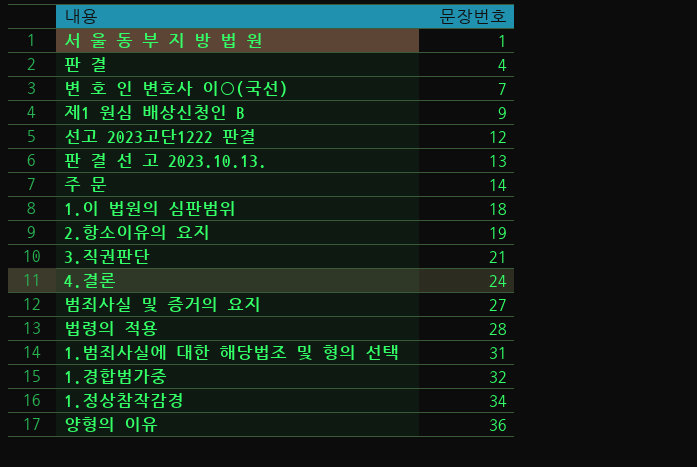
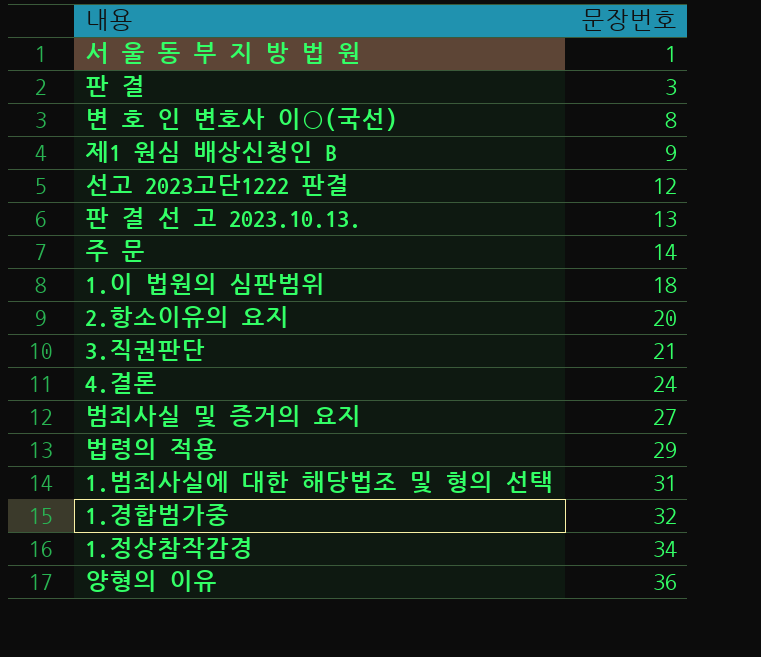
판 결 | 문장번호: 4 -> 3
변 호 인 변호사 이○(국선) | 문장번호: 7 -> 8
2.항소이유의 요지 | 문장번호: 19 -> 20
법령의 적용 | 문장번호: 28 -> 29

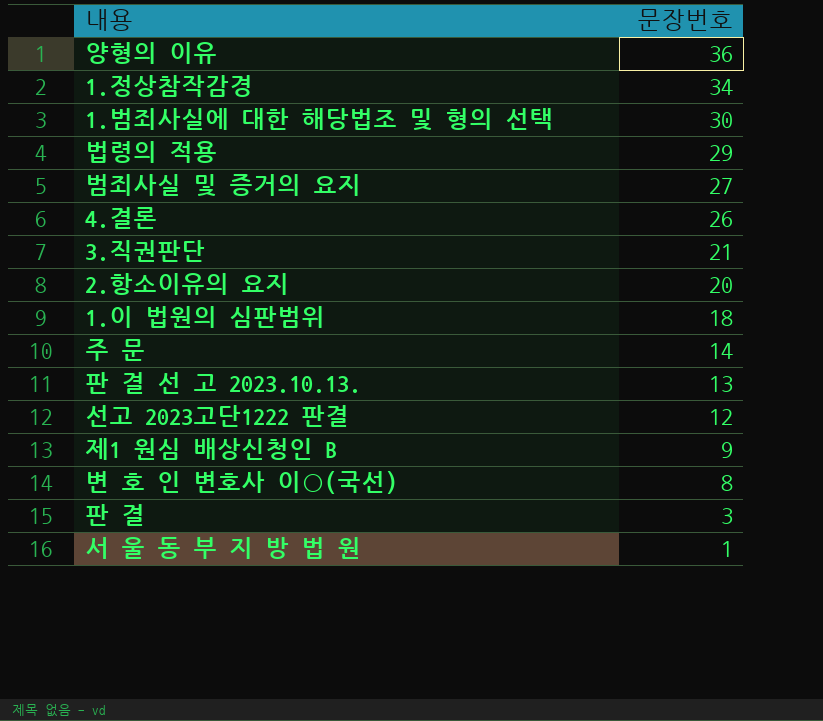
row order: 문장번호 ascending -> 문장번호 descending
row 1.경합범가중: 32 -> none
1.범죄사실에 대한 해당법조 및 형의 선택 | 문장번호: 31 -> 30
4.결론 | 문장번호: 24 -> 26

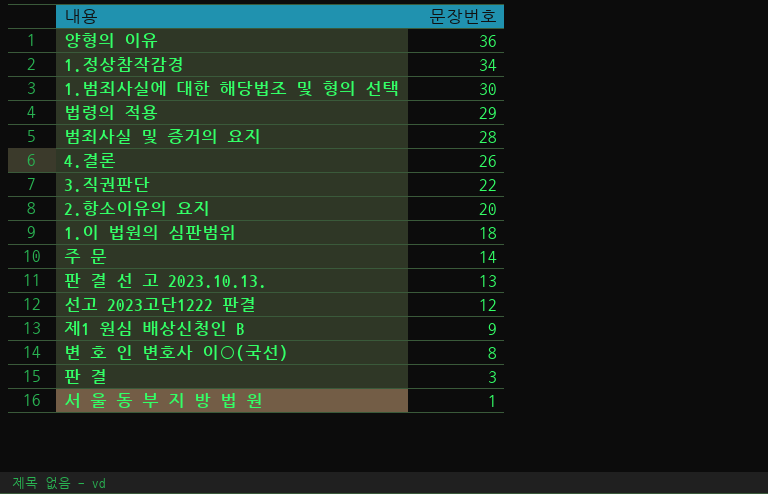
범죄사실 및 증거의 요지 | 문장번호: 27 -> 28
3.직권판단 | 문장번호: 21 -> 22

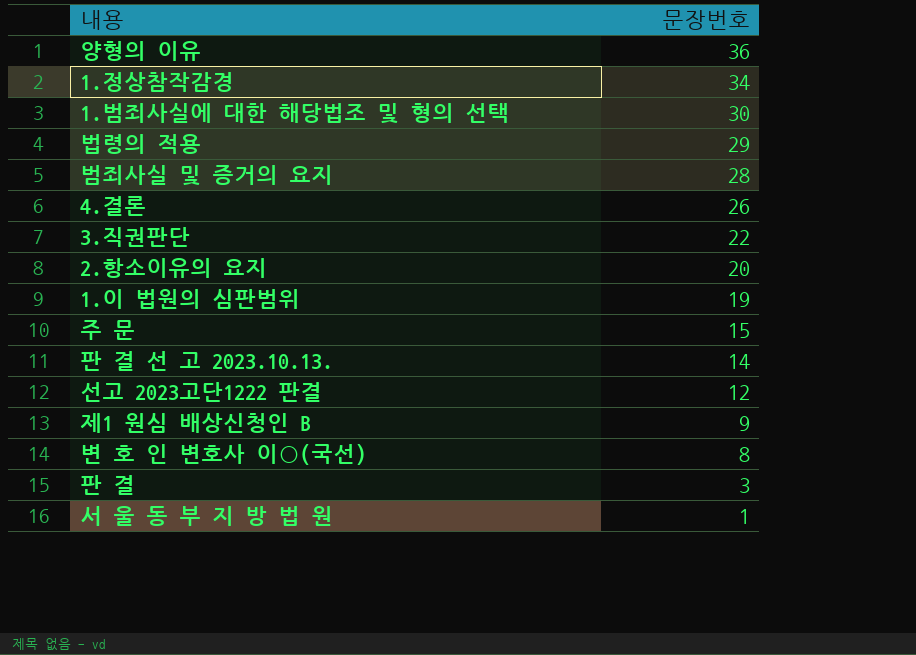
1.이 법원의 심판범위 | 문장번호: 18 -> 19
주 문 | 문장번호: 14 -> 15
판 결 선 고 2023.10.13. | 문장번호: 13 -> 14

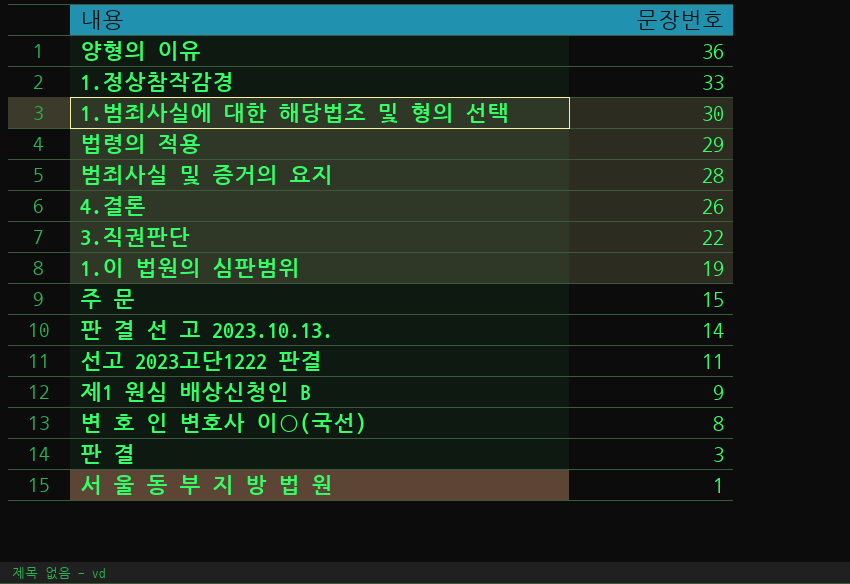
row 2.항소이유의 요지: 20 -> none
1.정상참작감경 | 문장번호: 34 -> 33
선고 2023고단1222 판결 | 문장번호: 12 -> 11

